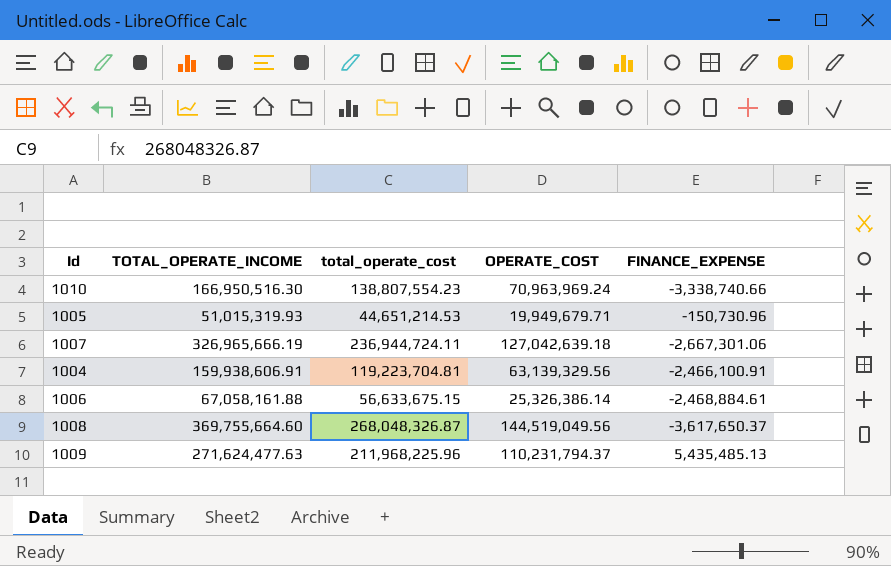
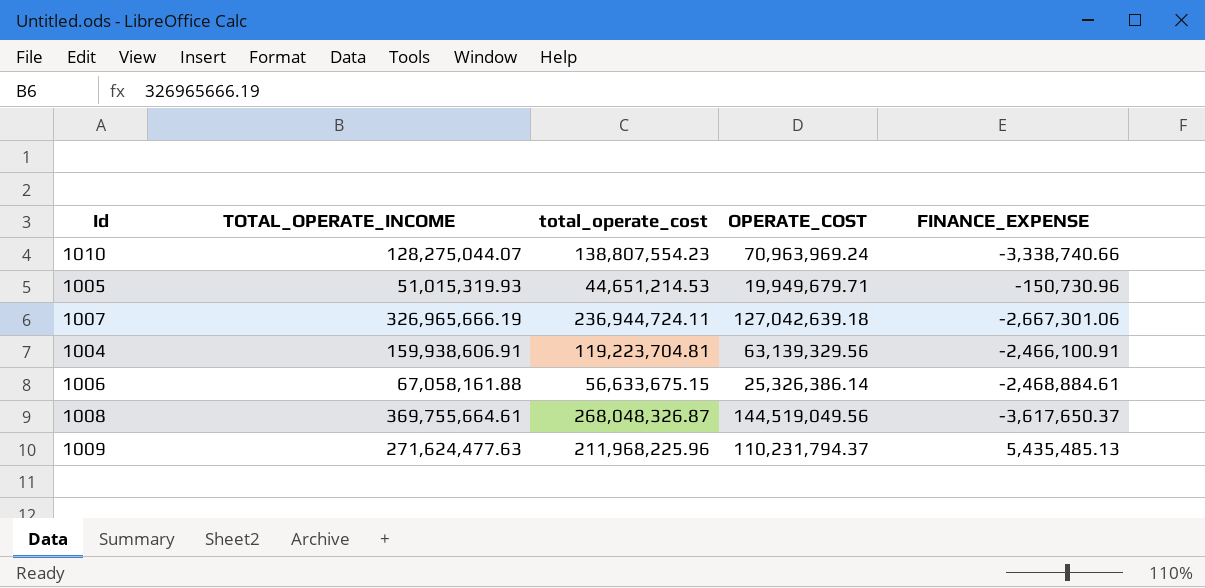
1010 | TOTAL_OPERATE_INCOME: 166,950,516.30 -> 128,275,044.07
1008 | TOTAL_OPERATE_INCOME: 369,755,664.60 -> 369,755,664.61

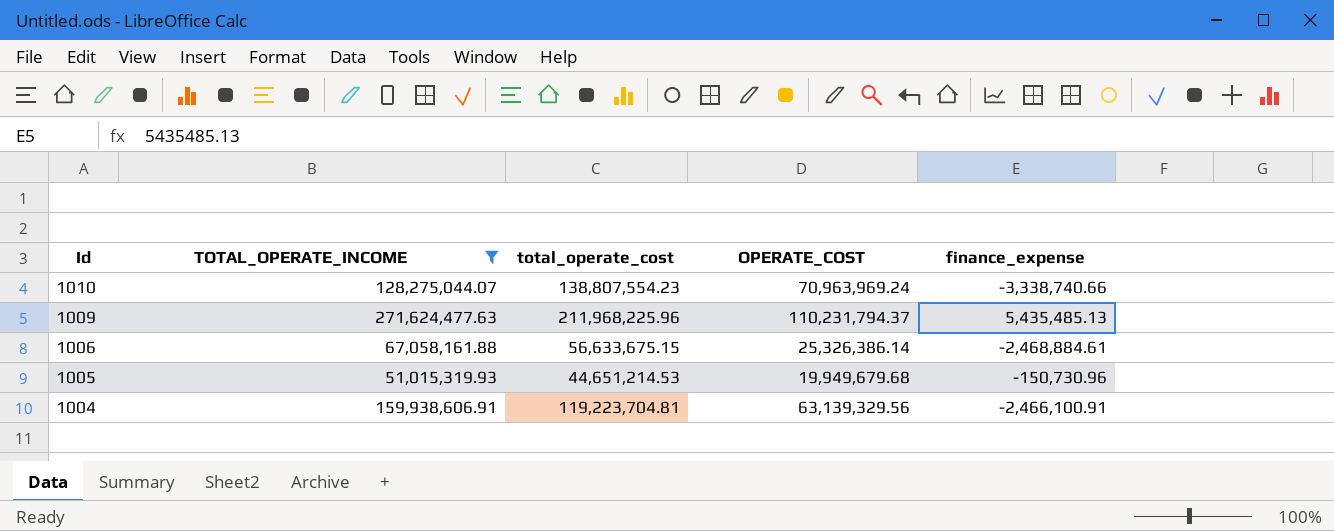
filter: none -> TOTAL_OPERATE_INCOME <= 271,624,477.63
row order: none -> Id descending
column name: FINANCE_EXPENSE -> finance_expense
1005 | OPERATE_COST: 19,949,679.71 -> 19,949,679.68

